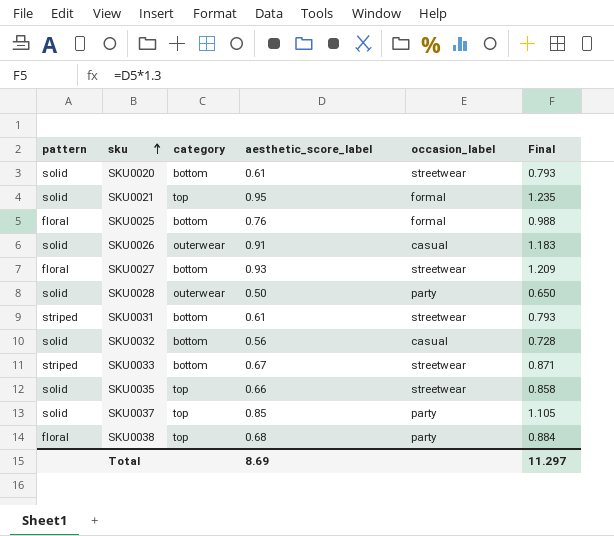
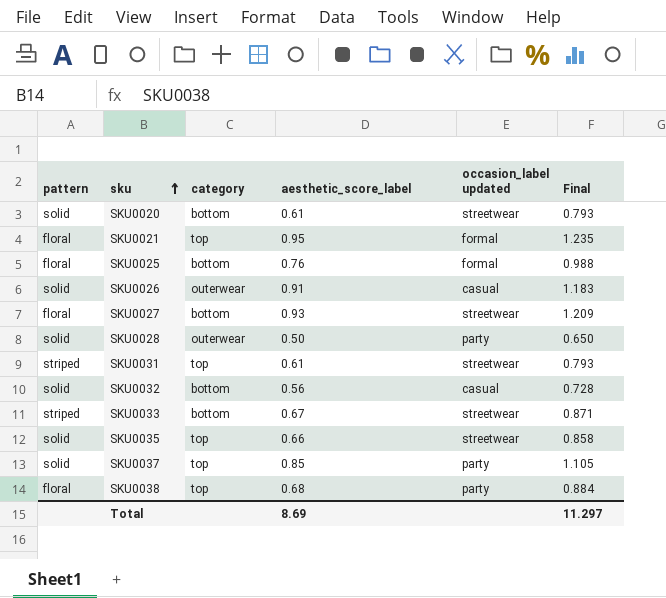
column name: occasion_label -> occasion_label updated
SKU0021 | pattern: solid -> floral
SKU0031 | category: bottom -> top

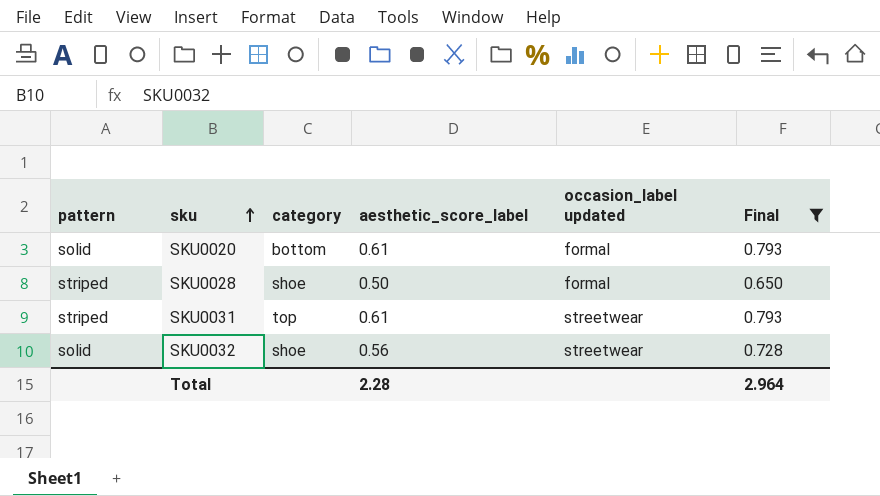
filter: none -> Final <= 0.793
SKU0020 | occasion_label updated: streetwear -> formal
SKU0028 | pattern: solid -> striped
SKU0028 | category: outerwear -> shoe
SKU0028 | occasion_label updated: party -> formal
SKU0032 | category: bottom -> shoe
SKU0032 | occasion_label updated: casual -> streetwear
Total | aesthetic_score_label: 8.69 -> 2.28
Total | Final: 11.297 -> 2.964

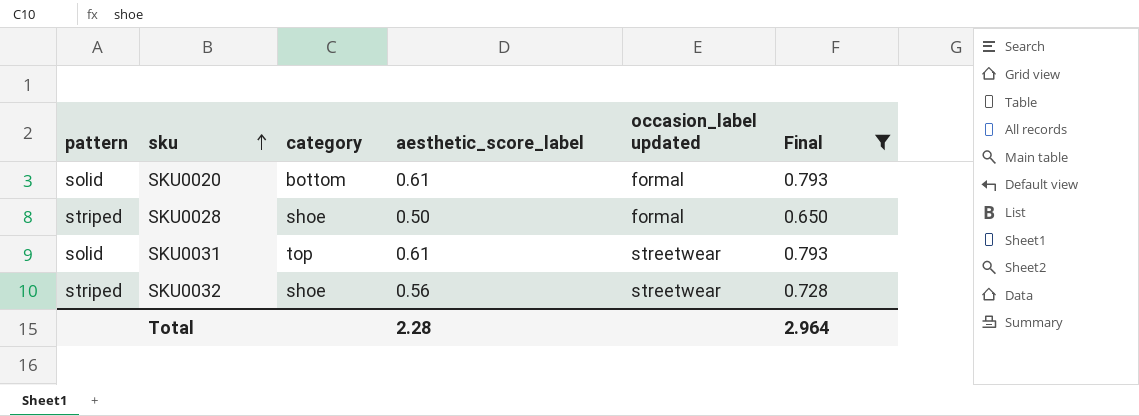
SKU0031 | pattern: striped -> solid
SKU0032 | pattern: solid -> striped

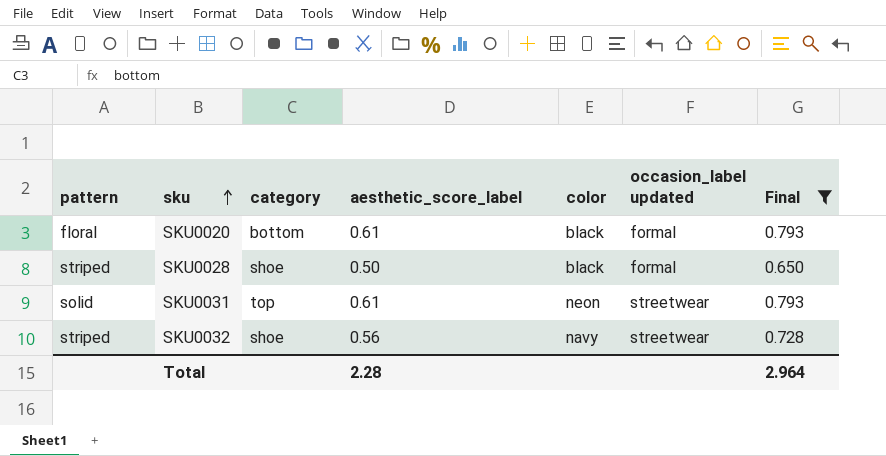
column color | position: none -> 5
SKU0020 | pattern: solid -> floral

